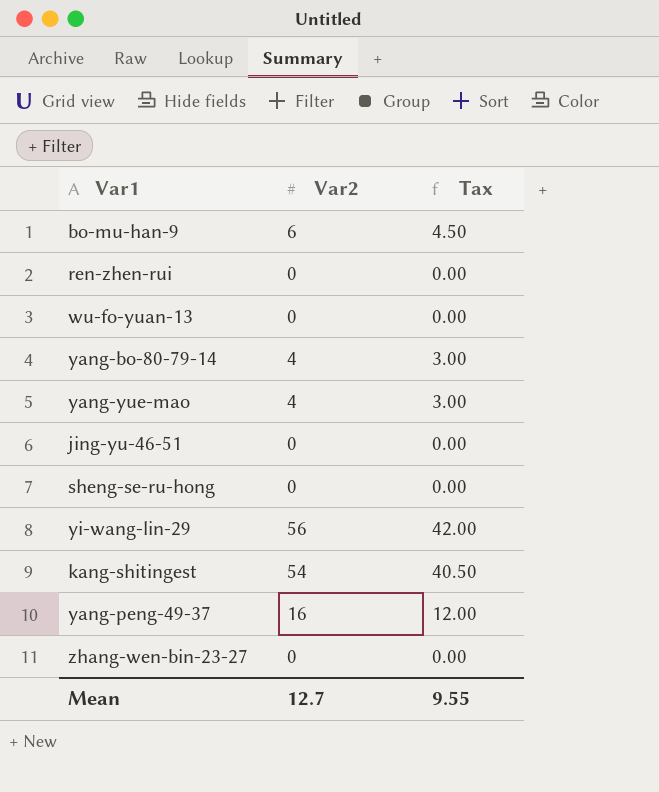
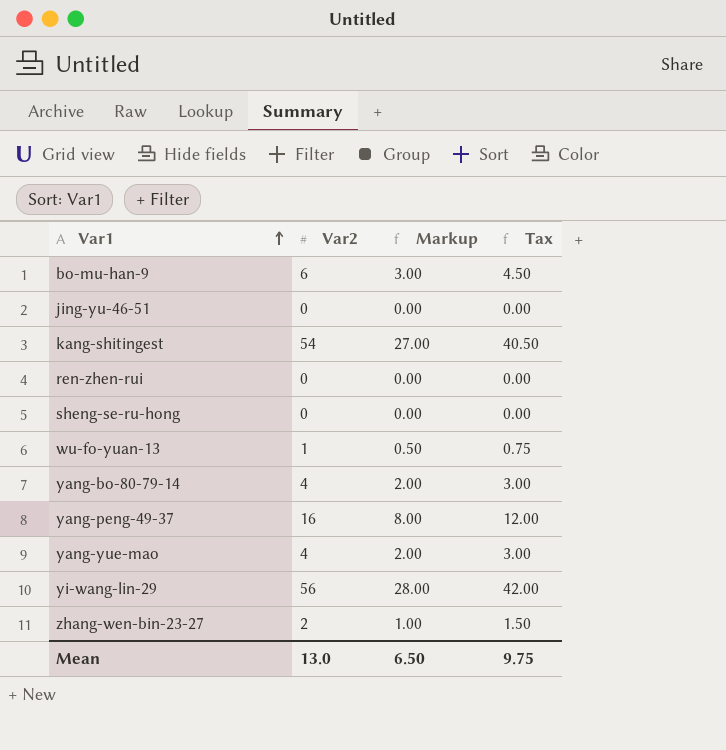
row order: none -> Var1 ascending
column Markup | formula: none -> [Var2] * 0.5
wu-fo-yuan-13 | Var2: 0 -> 1
wu-fo-yuan-13 | Tax: 0.00 -> 0.75
zhang-wen-bin-23-27 | Var2: 0 -> 2
zhang-wen-bin-23-27 | Tax: 0.00 -> 1.50
Mean | Var2: 12.7 -> 13.0
Mean | Tax: 9.55 -> 9.75

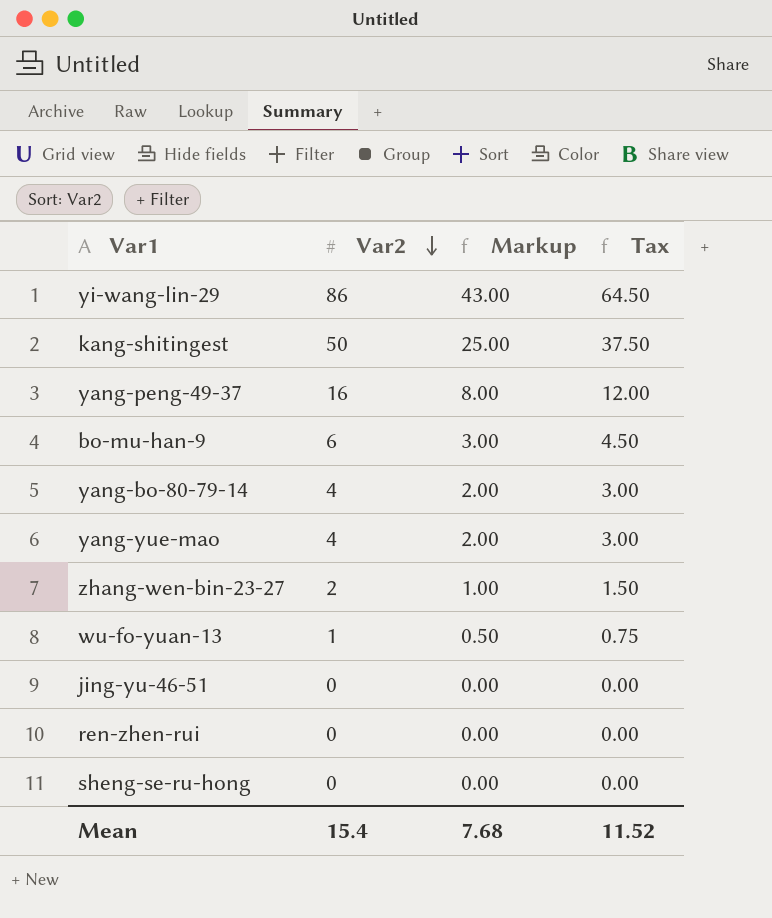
row order: Var1 ascending -> Var2 descending
yi-wang-lin-29 | Var2: 56 -> 86
yi-wang-lin-29 | Markup: 28.00 -> 43.00
yi-wang-lin-29 | Tax: 42.00 -> 64.50
kang-shitingest | Var2: 54 -> 50
kang-shitingest | Markup: 27.00 -> 25.00
kang-shitingest | Tax: 40.50 -> 37.50
Mean | Var2: 13.0 -> 15.4
Mean | Markup: 6.50 -> 7.68
Mean | Tax: 9.75 -> 11.52

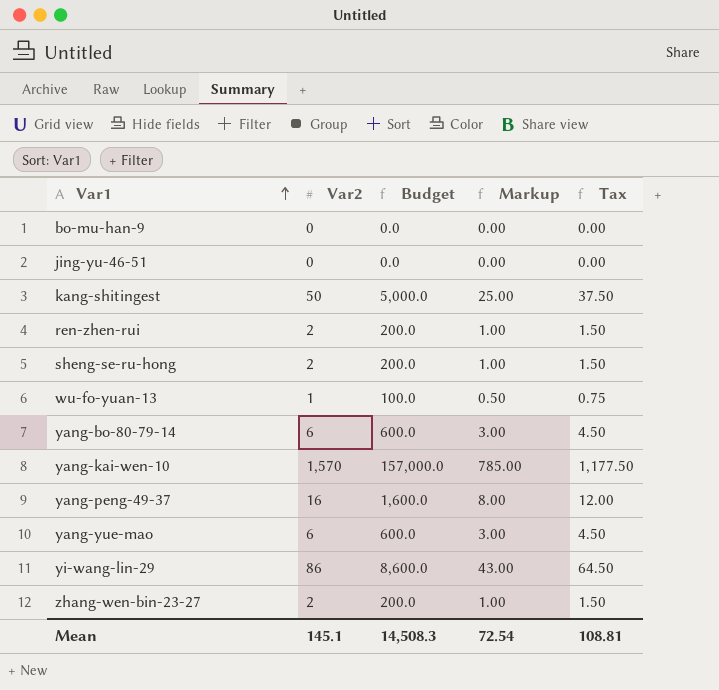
row order: Var2 descending -> Var1 ascending
column Budget | formula: none -> [Var2] * 100
bo-mu-han-9 | Var2: 6 -> 0
bo-mu-han-9 | Markup: 3.00 -> 0.00
bo-mu-han-9 | Tax: 4.50 -> 0.00
ren-zhen-rui | Var2: 0 -> 2
ren-zhen-rui | Markup: 0.00 -> 1.00
ren-zhen-rui | Tax: 0.00 -> 1.50
sheng-se-ru-hong | Var2: 0 -> 2
sheng-se-ru-hong | Markup: 0.00 -> 1.00
sheng-se-ru-hong | Tax: 0.00 -> 1.50
yang-bo-80-79-14 | Var2: 4 -> 6
yang-bo-80-79-14 | Markup: 2.00 -> 3.00
yang-bo-80-79-14 | Tax: 3.00 -> 4.50
row yang-kai-wen-10: none -> 1,570 | 157,000.0 | 785.00 | 1,177.50
yang-yue-mao | Var2: 4 -> 6
yang-yue-mao | Markup: 2.00 -> 3.00
yang-yue-mao | Tax: 3.00 -> 4.50
Mean | Var2: 15.4 -> 145.1
Mean | Markup: 7.68 -> 72.54
Mean | Tax: 11.52 -> 108.81

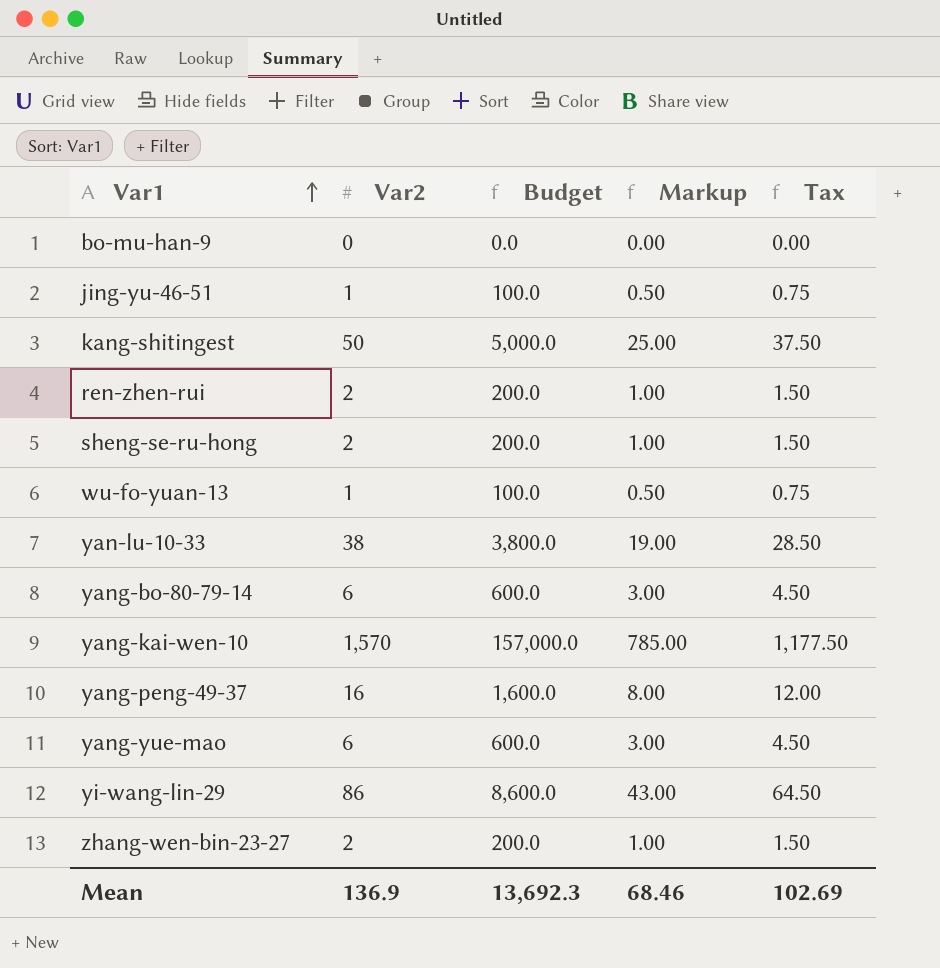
jing-yu-46-51 | Var2: 0 -> 1
jing-yu-46-51 | Budget: 0.0 -> 100.0
jing-yu-46-51 | Markup: 0.00 -> 0.50
jing-yu-46-51 | Tax: 0.00 -> 0.75
row yan-lu-10-33: none -> 38 | 3,800.0 | 19.00 | 28.50
Mean | Var2: 145.1 -> 136.9
Mean | Budget: 14,508.3 -> 13,692.3
Mean | Markup: 72.54 -> 68.46
Mean | Tax: 108.81 -> 102.69

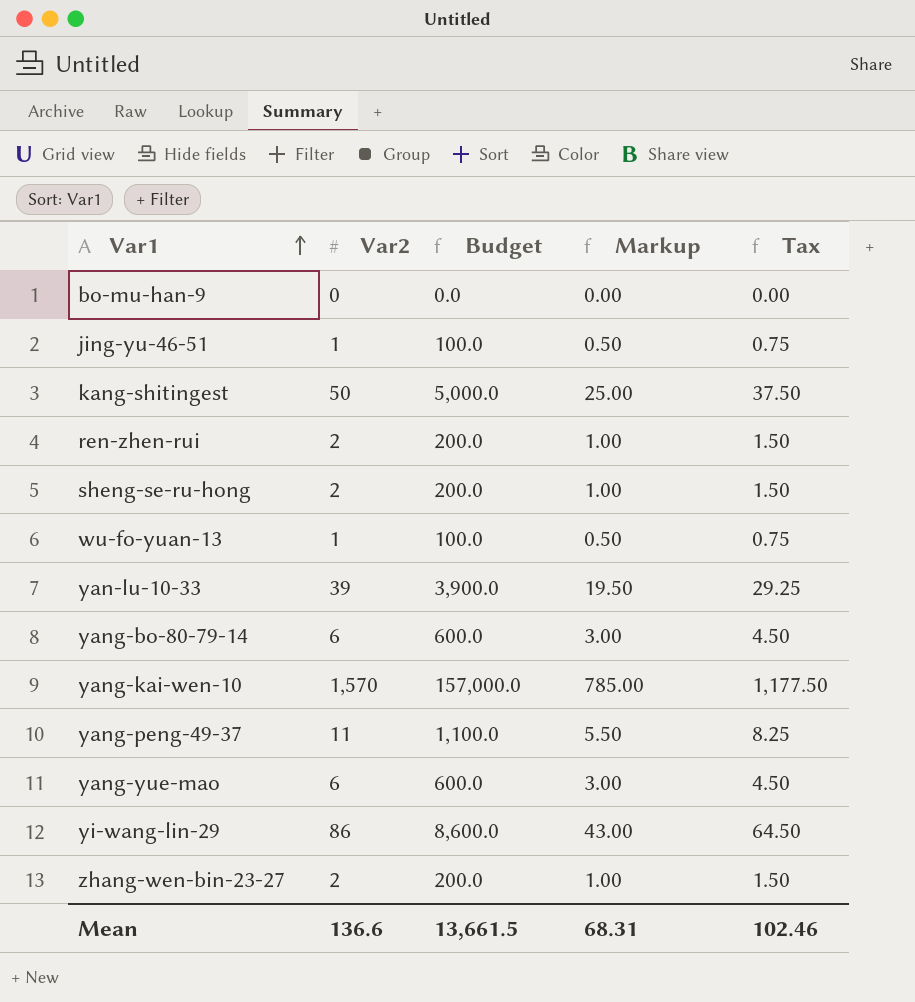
yan-lu-10-33 | Var2: 38 -> 39
yan-lu-10-33 | Budget: 3,800.0 -> 3,900.0
yan-lu-10-33 | Markup: 19.00 -> 19.50
yan-lu-10-33 | Tax: 28.50 -> 29.25
yang-peng-49-37 | Var2: 16 -> 11
yang-peng-49-37 | Budget: 1,600.0 -> 1,100.0
yang-peng-49-37 | Markup: 8.00 -> 5.50
yang-peng-49-37 | Tax: 12.00 -> 8.25
Mean | Var2: 136.9 -> 136.6
Mean | Budget: 13,692.3 -> 13,661.5
Mean | Markup: 68.46 -> 68.31
Mean | Tax: 102.69 -> 102.46

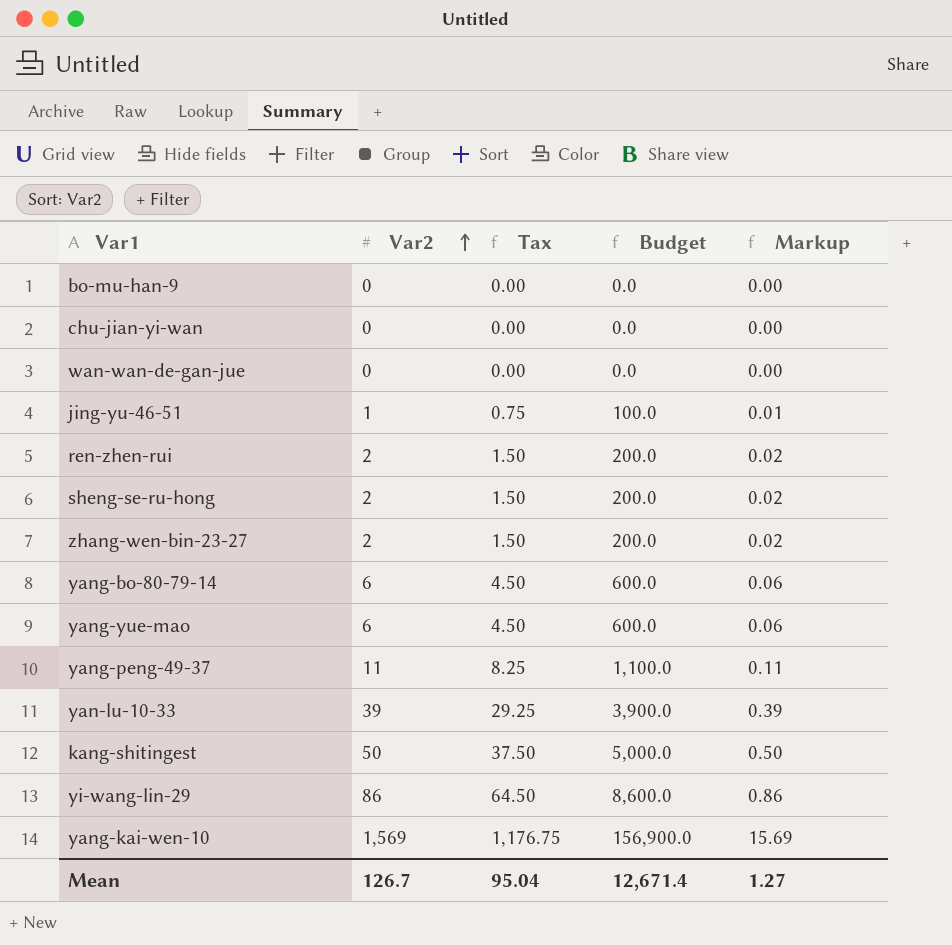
row order: Var1 ascending -> Var2 ascending
column Tax | position: 5 -> 3
column Markup | formula: [Var2] * 0.5 -> [Var2] * 0.01
row wu-fo-yuan-13: 1 | 100.0 | 0.50 | 0.75 -> none
row chu-jian-yi-wan: none -> 0 | 0.00 | 0.0 | 0.00
row wan-wan-de-gan-jue: none -> 0 | 0.00 | 0.0 | 0.00
yang-kai-wen-10 | Var2: 1,570 -> 1,569
yang-kai-wen-10 | Tax: 1,177.50 -> 1,176.75
yang-kai-wen-10 | Budget: 157,000.0 -> 156,900.0
Mean | Var2: 136.6 -> 126.7
Mean | Tax: 102.46 -> 95.04
Mean | Budget: 13,661.5 -> 12,671.4
Mean | Markup: 68.31 -> 1.27

